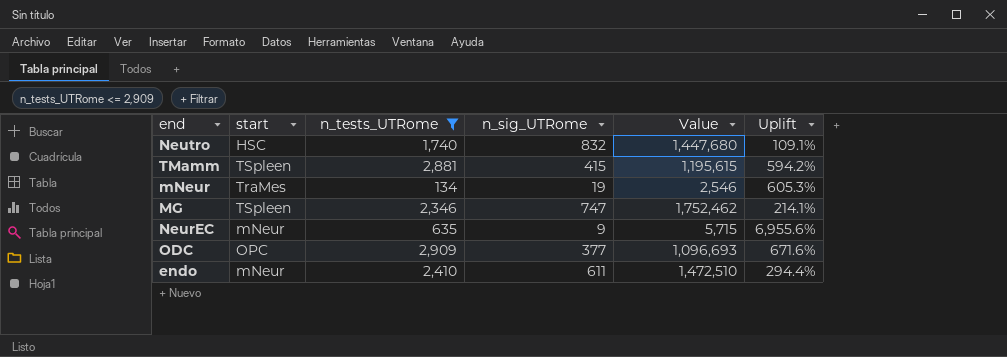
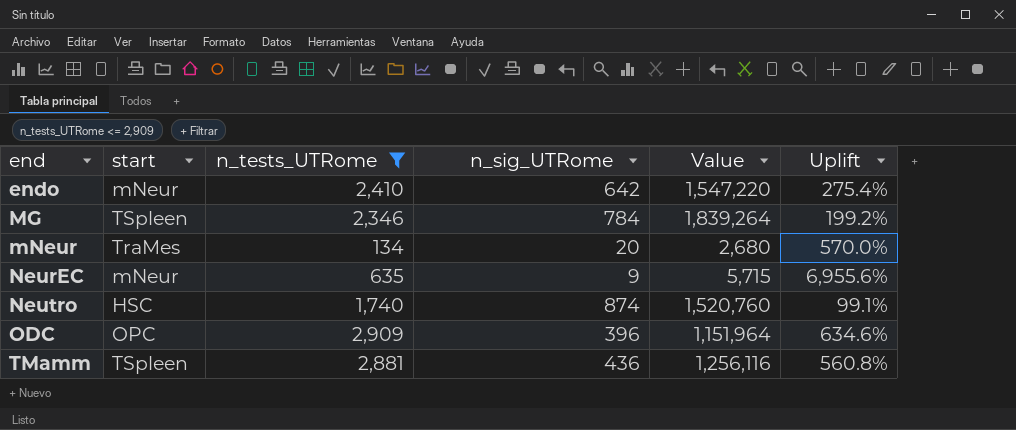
row order: none -> end ascending
endo | n_sig_UTRome: 611 -> 642
endo | Value: 1,472,510 -> 1,547,220
endo | Uplift: 294.4% -> 275.4%
MG | n_sig_UTRome: 747 -> 784
MG | Value: 1,752,462 -> 1,839,264
MG | Uplift: 214.1% -> 199.2%
mNeur | n_sig_UTRome: 19 -> 20
mNeur | Value: 2,546 -> 2,680
mNeur | Uplift: 605.3% -> 570.0%
Neutro | n_sig_UTRome: 832 -> 874
Neutro | Value: 1,447,680 -> 1,520,760
Neutro | Uplift: 109.1% -> 99.1%
ODC | n_sig_UTRome: 377 -> 396
ODC | Value: 1,096,693 -> 1,151,964
ODC | Uplift: 671.6% -> 634.6%
TMamm | n_sig_UTRome: 415 -> 436
TMamm | Value: 1,195,615 -> 1,256,116
TMamm | Uplift: 594.2% -> 560.8%

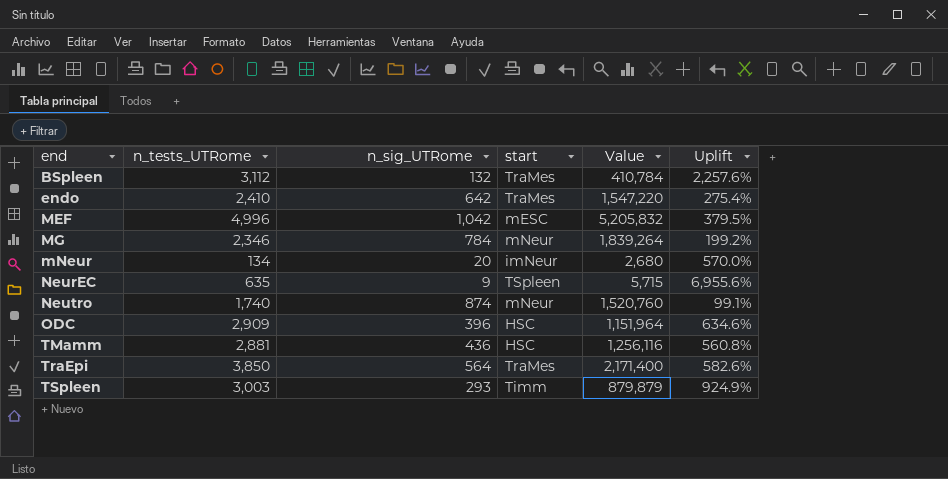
filter: n_tests_UTRome <= 2,909 -> none
column start | position: 2 -> 4
endo | start: mNeur -> TraMes
MG | start: TSpleen -> mNeur
mNeur | start: TraMes -> imNeur
NeurEC | start: mNeur -> TSpleen
Neutro | start: HSC -> mNeur
ODC | start: OPC -> HSC
TMamm | start: TSpleen -> HSC

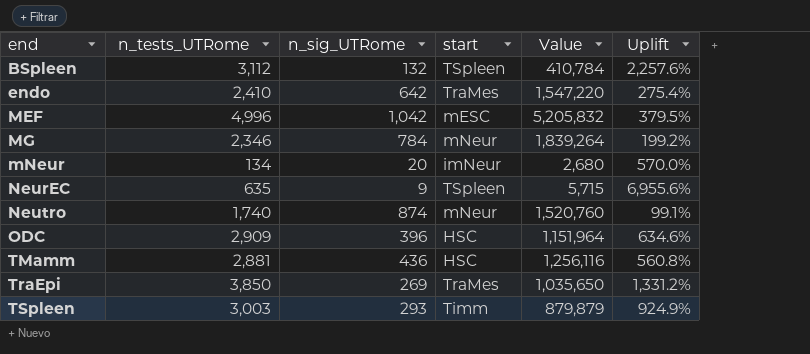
BSpleen | start: TraMes -> TSpleen
TraEpi | n_sig_UTRome: 564 -> 269
TraEpi | Value: 2,171,400 -> 1,035,650
TraEpi | Uplift: 582.6% -> 1,331.2%

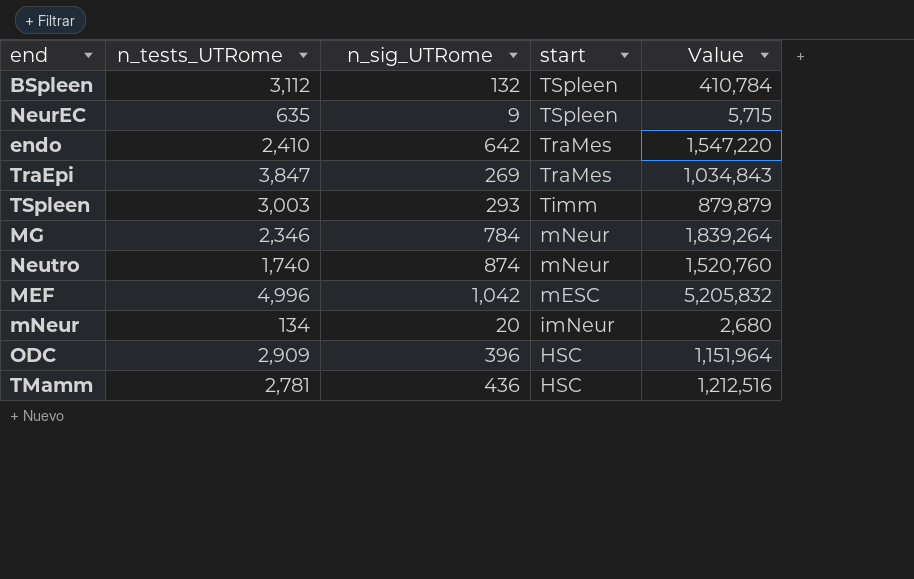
row order: end ascending -> start descending
column Uplift | formula: ([n_tests_UTRome] - [n_sig_UTRome]) / [n_sig_UTRome] -> none
TraEpi | n_tests_UTRome: 3,850 -> 3,847
TraEpi | Value: 1,035,650 -> 1,034,843
TMamm | n_tests_UTRome: 2,881 -> 2,781
TMamm | Value: 1,256,116 -> 1,212,516

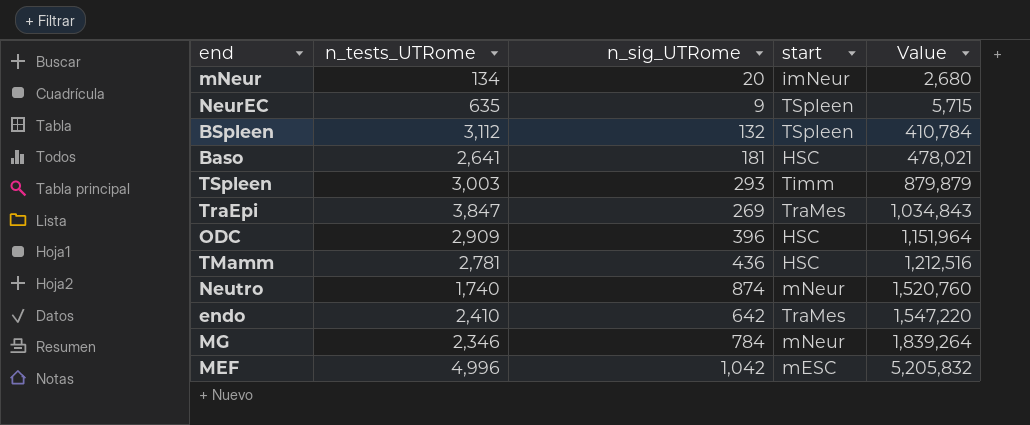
row order: start descending -> Value ascending
row Baso: none -> 2,641 | 181 | HSC | 478,021

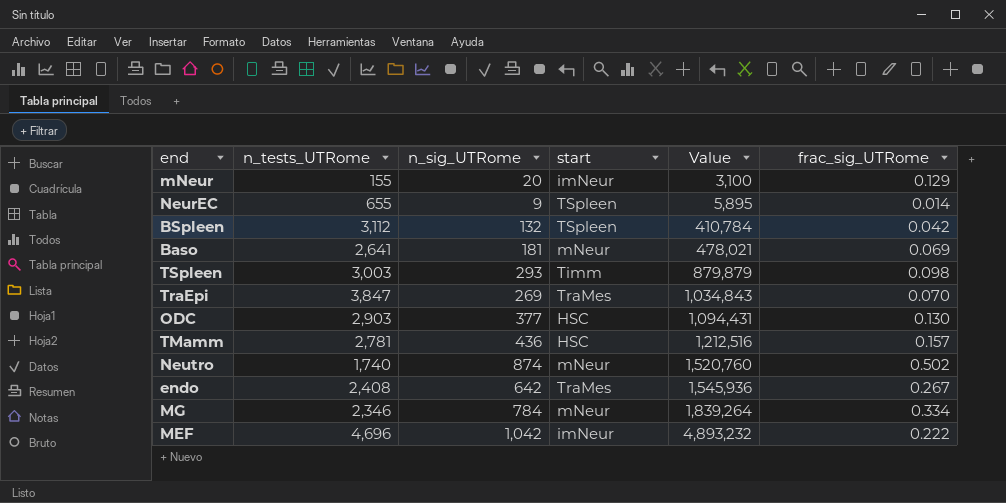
column frac_sig_UTRome | formula: none -> [n_sig_UTRome] / [n_tests_UTRome]
mNeur | n_tests_UTRome: 134 -> 155
mNeur | Value: 2,680 -> 3,100
NeurEC | n_tests_UTRome: 635 -> 655
NeurEC | Value: 5,715 -> 5,895
Baso | start: HSC -> mNeur
ODC | n_tests_UTRome: 2,909 -> 2,903
ODC | n_sig_UTRome: 396 -> 377
ODC | Value: 1,151,964 -> 1,094,431
endo | n_tests_UTRome: 2,410 -> 2,408
endo | Value: 1,547,220 -> 1,545,936
MEF | n_tests_UTRome: 4,996 -> 4,696
MEF | start: mESC -> imNeur
MEF | Value: 5,205,832 -> 4,893,232

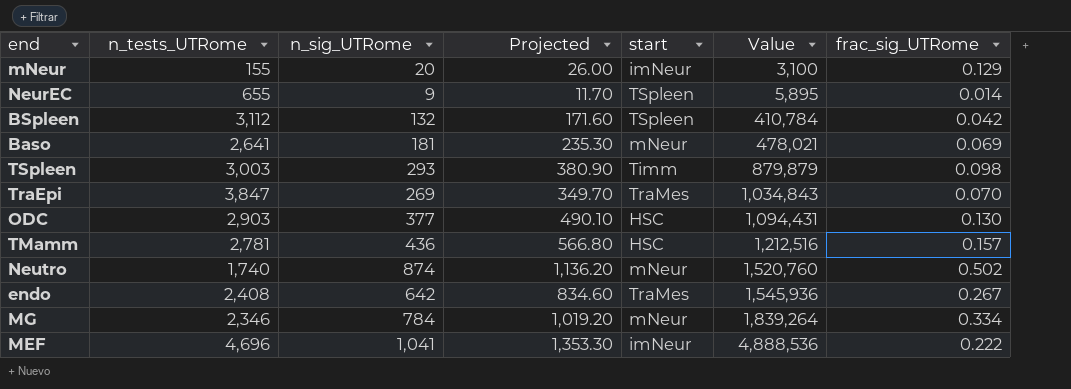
column Projected | formula: none -> [n_sig_UTRome] * 1.3
MEF | n_sig_UTRome: 1,042 -> 1,041
MEF | Value: 4,893,232 -> 4,888,536

